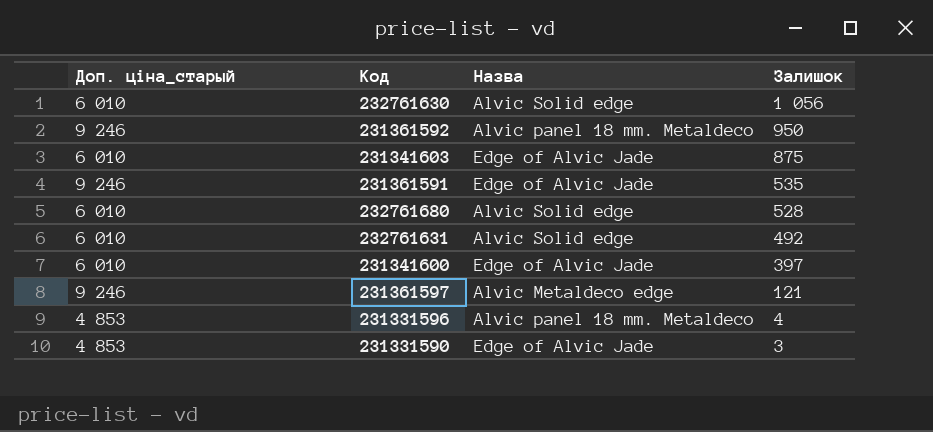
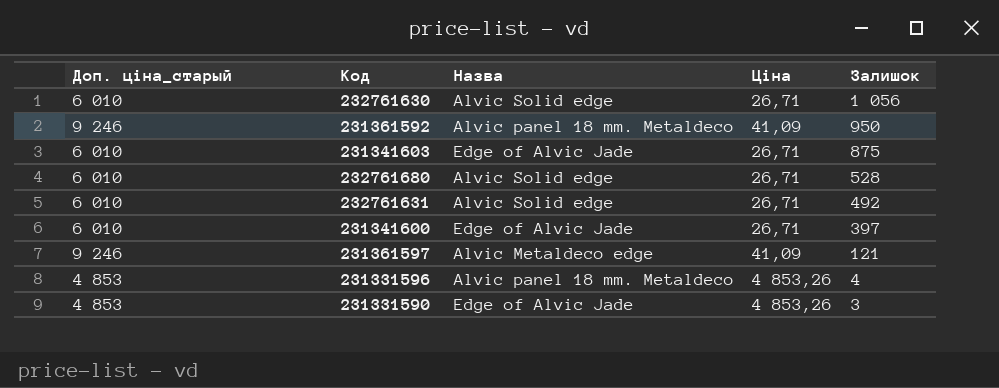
column Ціна | position: none -> 4
row 231361591: 9 246 | Edge of Alvic Jade | 535 -> none

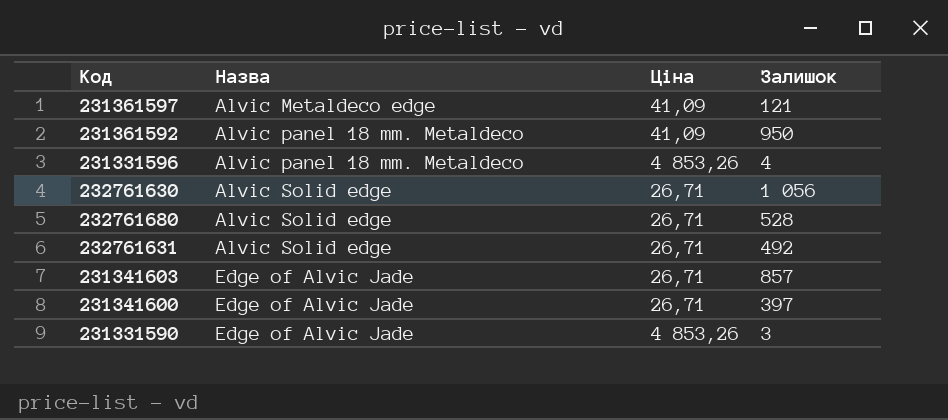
row order: Залишок descending -> Назва ascending
column Доп. ціна_старый | position: 1 -> none
231341603 | Залишок: 875 -> 857

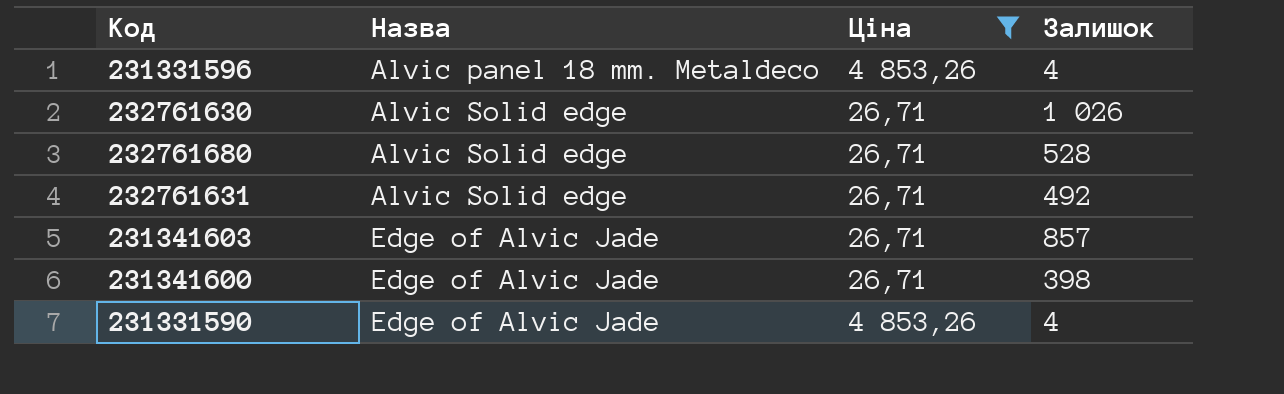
filter: none -> Ціна != 41,09
232761630 | Залишок: 1 056 -> 1 026
231341600 | Залишок: 397 -> 398
231331590 | Залишок: 3 -> 4

